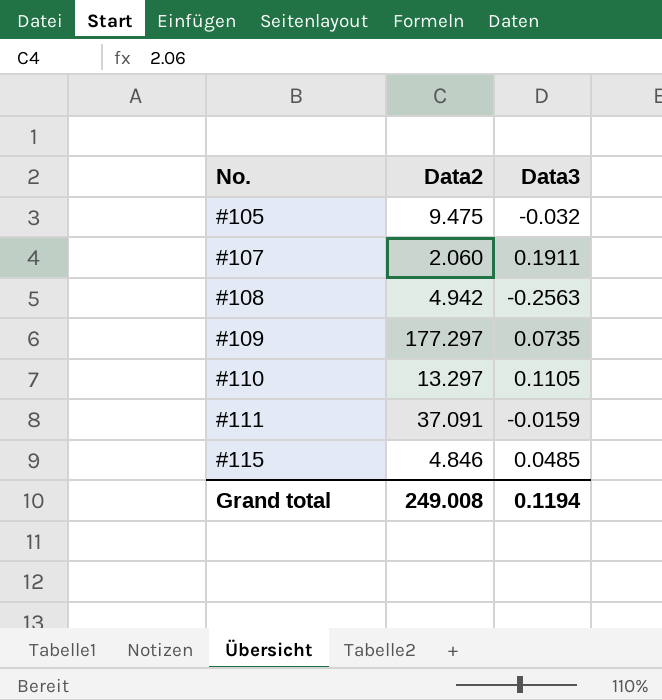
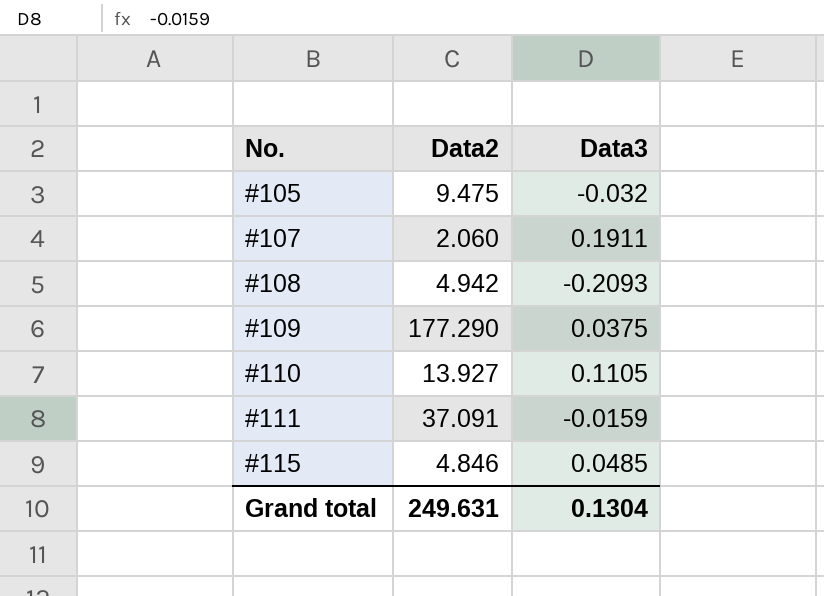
#108 | Data3: -0.2563 -> -0.2093
#109 | Data2: 177.297 -> 177.290
#109 | Data3: 0.0735 -> 0.0375
#110 | Data2: 13.297 -> 13.927
Grand total | Data2: 249.008 -> 249.631
Grand total | Data3: 0.1194 -> 0.1304

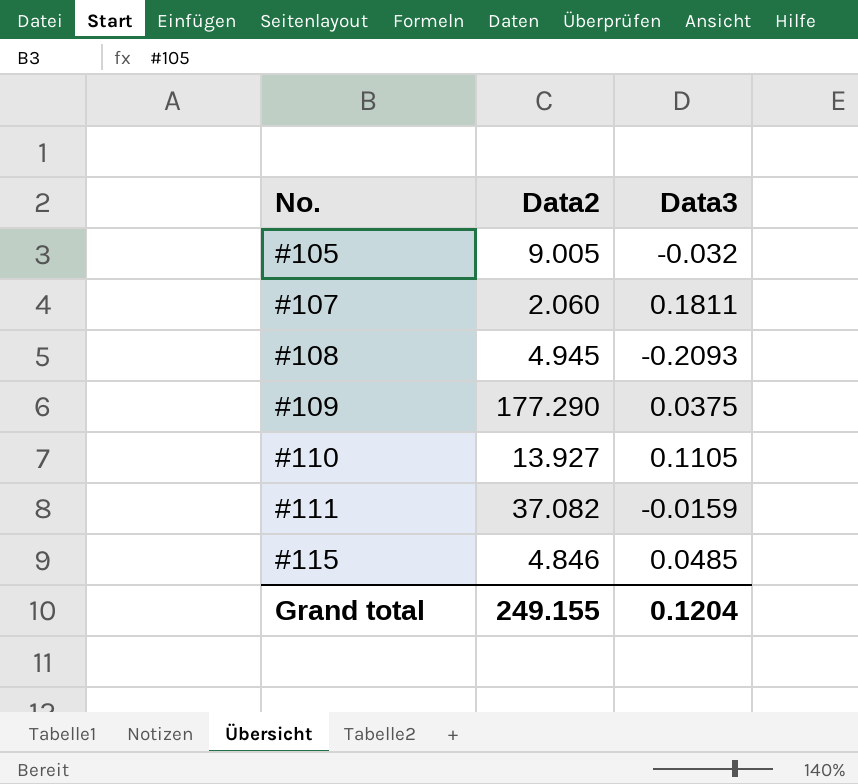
#105 | Data2: 9.475 -> 9.005
#107 | Data3: 0.1911 -> 0.1811
#108 | Data2: 4.942 -> 4.945
#111 | Data2: 37.091 -> 37.082
Grand total | Data2: 249.631 -> 249.155
Grand total | Data3: 0.1304 -> 0.1204

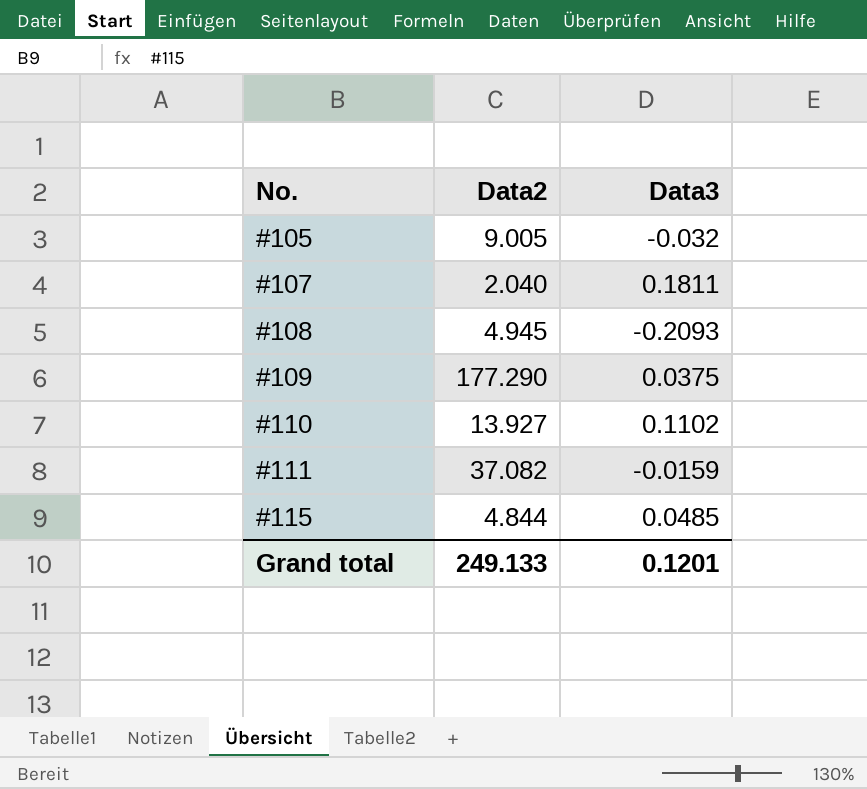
#107 | Data2: 2.060 -> 2.040
#110 | Data3: 0.1105 -> 0.1102
#115 | Data2: 4.846 -> 4.844
Grand total | Data2: 249.155 -> 249.133
Grand total | Data3: 0.1204 -> 0.1201

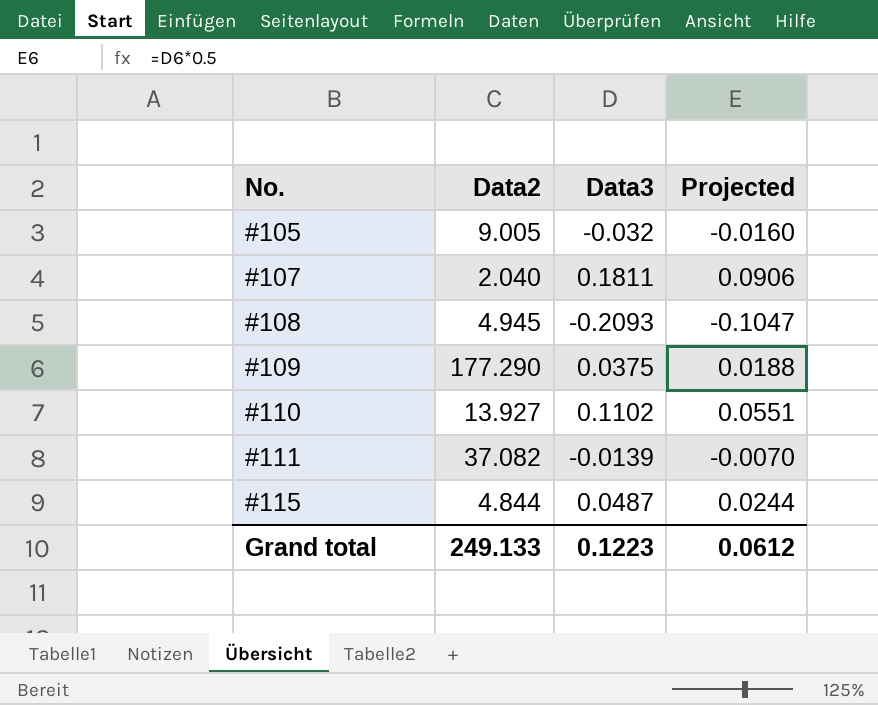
column Projected | formula: none -> [Data3] * 0.5
#111 | Data3: -0.0159 -> -0.0139
#115 | Data3: 0.0485 -> 0.0487
Grand total | Data3: 0.1201 -> 0.1223

